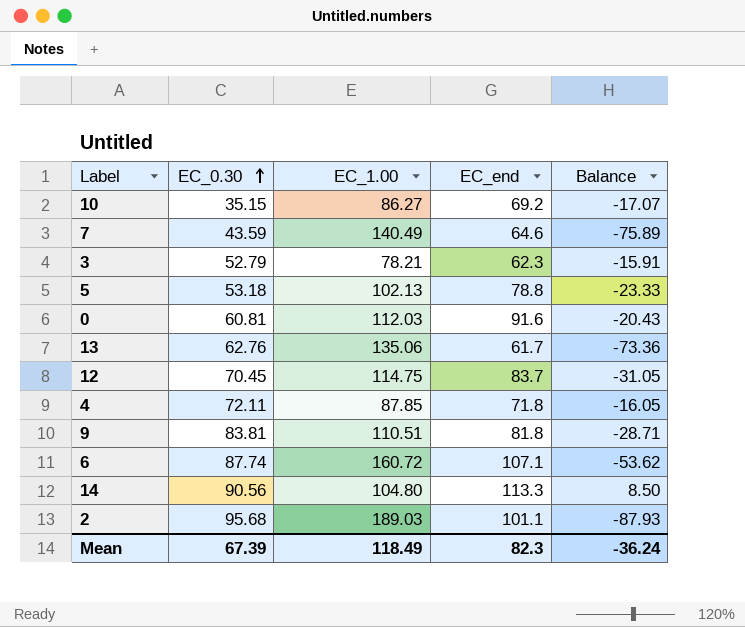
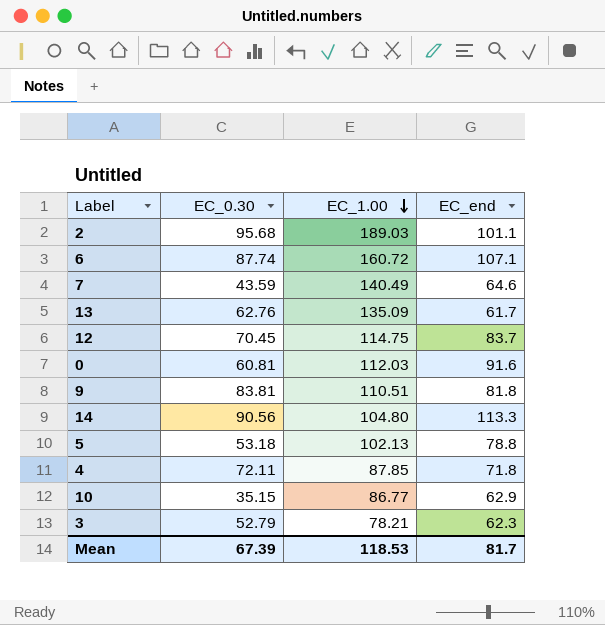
row order: EC_0.30 ascending -> EC_1.00 descending
column Balance | formula: [EC_end] - [EC_1.00] -> none
13 | EC_1.00: 135.06 -> 135.09
10 | EC_1.00: 86.27 -> 86.77
10 | EC_end: 69.2 -> 62.9
Mean | EC_1.00: 118.49 -> 118.53
Mean | EC_end: 82.3 -> 81.7

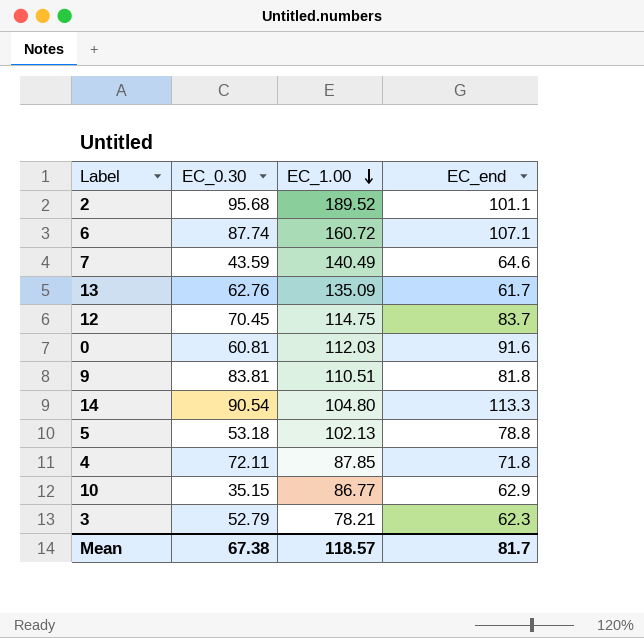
2 | EC_1.00: 189.03 -> 189.52
14 | EC_0.30: 90.56 -> 90.54
Mean | EC_0.30: 67.39 -> 67.38
Mean | EC_1.00: 118.53 -> 118.57

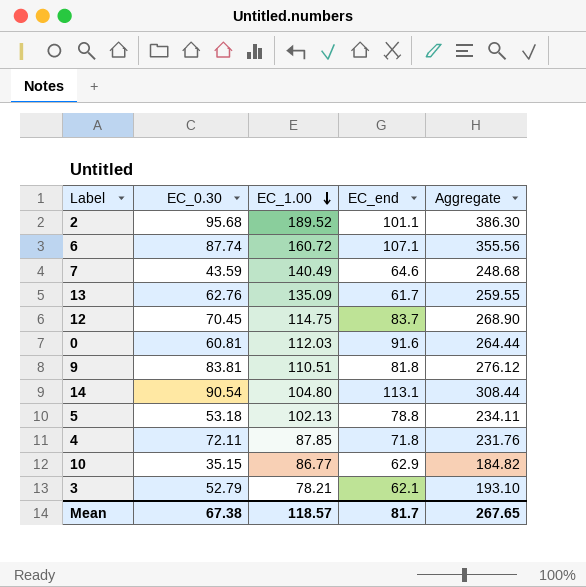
column Aggregate | formula: none -> [EC_0.30] + [EC_1.00] + [EC_end]
14 | EC_end: 113.3 -> 113.1
3 | EC_end: 62.3 -> 62.1

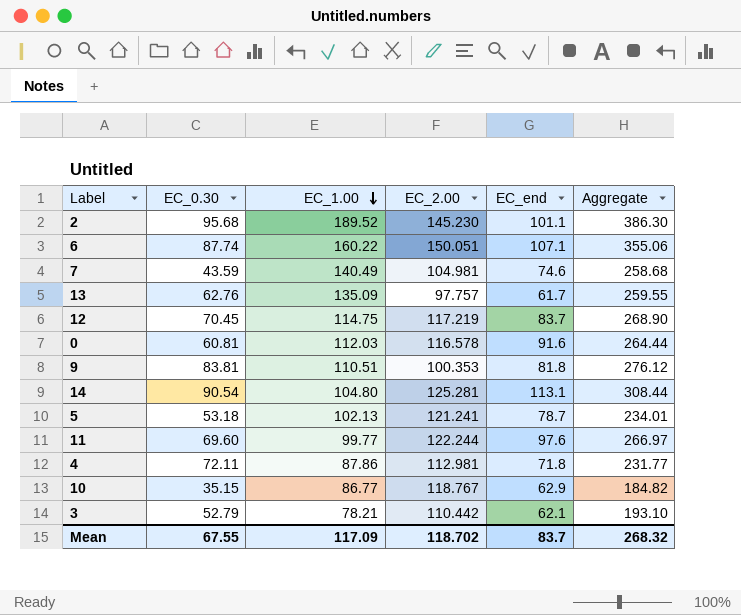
column EC_2.00 | position: none -> 4
6 | EC_1.00: 160.72 -> 160.22
6 | Aggregate: 355.56 -> 355.06
7 | EC_end: 64.6 -> 74.6
7 | Aggregate: 248.68 -> 258.68
5 | EC_end: 78.8 -> 78.7
5 | Aggregate: 234.11 -> 234.01
row 11: none -> 69.60 | 99.77 | 122.244 | 97.6 | 266.97
4 | EC_1.00: 87.85 -> 87.86
4 | Aggregate: 231.76 -> 231.77
Mean | EC_0.30: 67.38 -> 67.55
Mean | EC_1.00: 118.57 -> 117.09
Mean | EC_end: 81.7 -> 83.7
Mean | Aggregate: 267.65 -> 268.32

